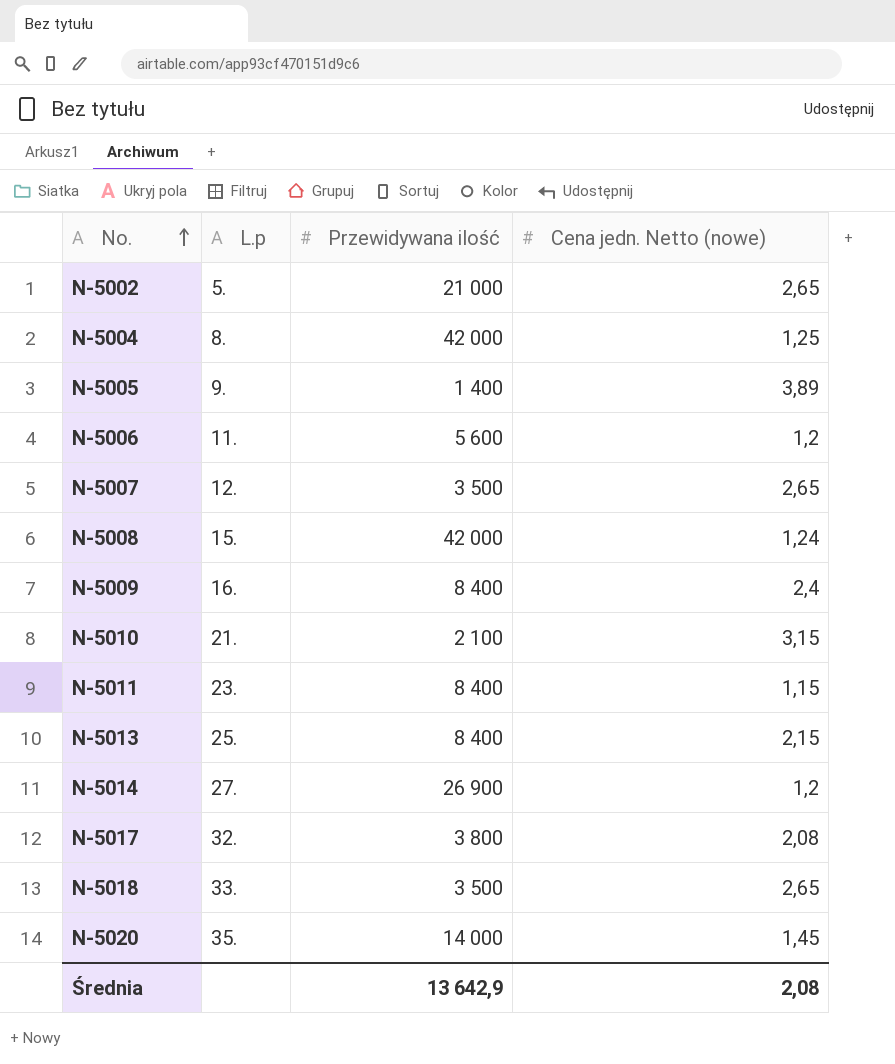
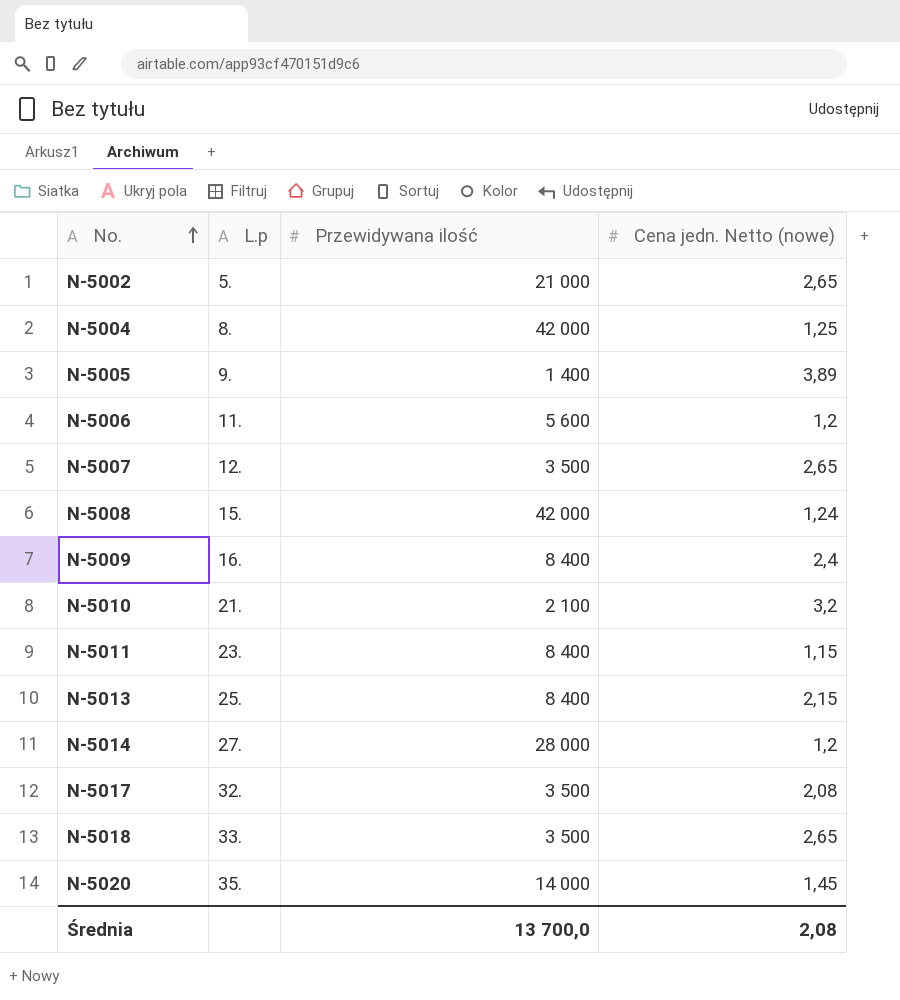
N-5010 | Cena jedn. Netto (nowe): 3,15 -> 3,2
N-5014 | Przewidywana ilość: 26 900 -> 28 000
N-5017 | Przewidywana ilość: 3 800 -> 3 500
Średnia | Przewidywana ilość: 13 642,9 -> 13 700,0

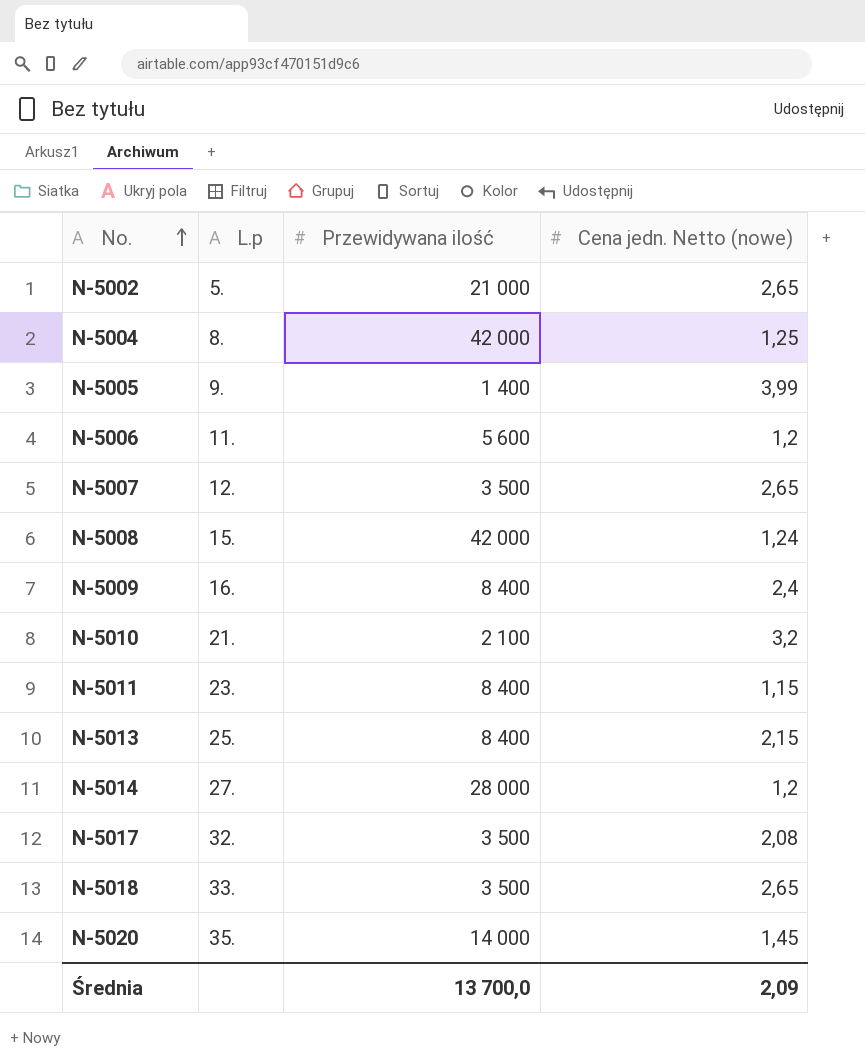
N-5005 | Cena jedn. Netto (nowe): 3,89 -> 3,99
Średnia | Cena jedn. Netto (nowe): 2,08 -> 2,09

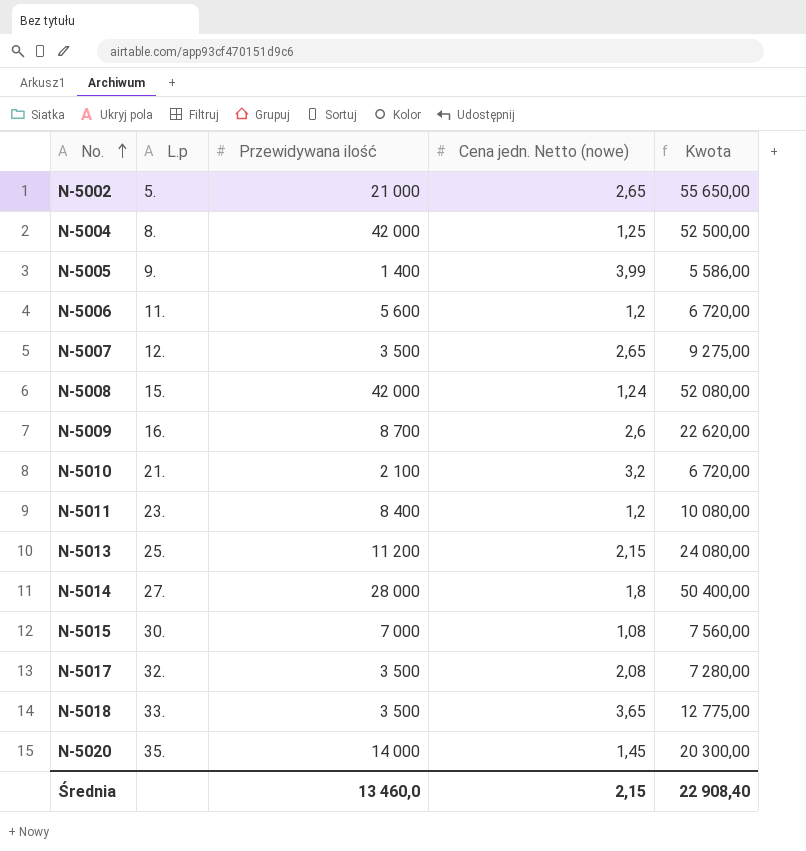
column Kwota | formula: none -> [Przewidywana ilość] * [Cena jedn. Netto (nowe)]
N-5009 | Przewidywana ilość: 8 400 -> 8 700
N-5009 | Cena jedn. Netto (nowe): 2,4 -> 2,6
N-5011 | Cena jedn. Netto (nowe): 1,15 -> 1,2
N-5013 | Przewidywana ilość: 8 400 -> 11 200
N-5014 | Cena jedn. Netto (nowe): 1,2 -> 1,8
row N-5015: none -> 30. | 7 000 | 1,08 | 7 560,00
N-5018 | Cena jedn. Netto (nowe): 2,65 -> 3,65
Średnia | Przewidywana ilość: 13 700,0 -> 13 460,0
Średnia | Cena jedn. Netto (nowe): 2,09 -> 2,15

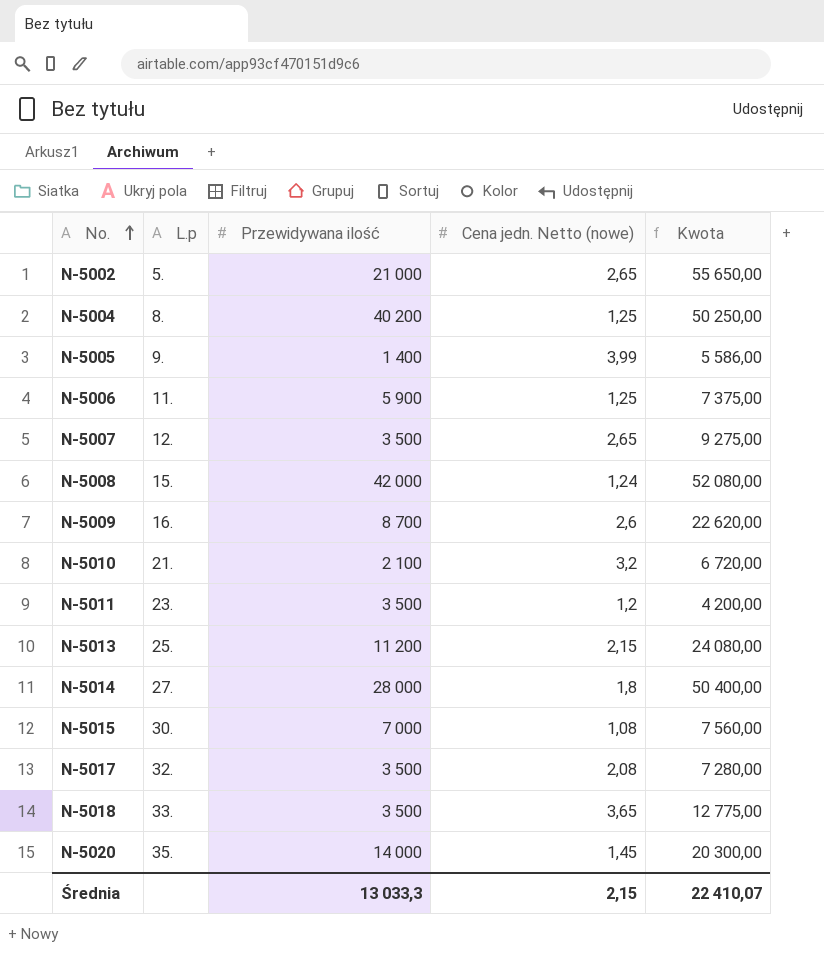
N-5004 | Przewidywana ilość: 42 000 -> 40 200
N-5004 | Kwota: 52 500,00 -> 50 250,00
N-5006 | Przewidywana ilość: 5 600 -> 5 900
N-5006 | Cena jedn. Netto (nowe): 1,2 -> 1,25
N-5006 | Kwota: 6 720,00 -> 7 375,00
N-5011 | Przewidywana ilość: 8 400 -> 3 500
N-5011 | Kwota: 10 080,00 -> 4 200,00
Średnia | Przewidywana ilość: 13 460,0 -> 13 033,3
Średnia | Kwota: 22 908,40 -> 22 410,07

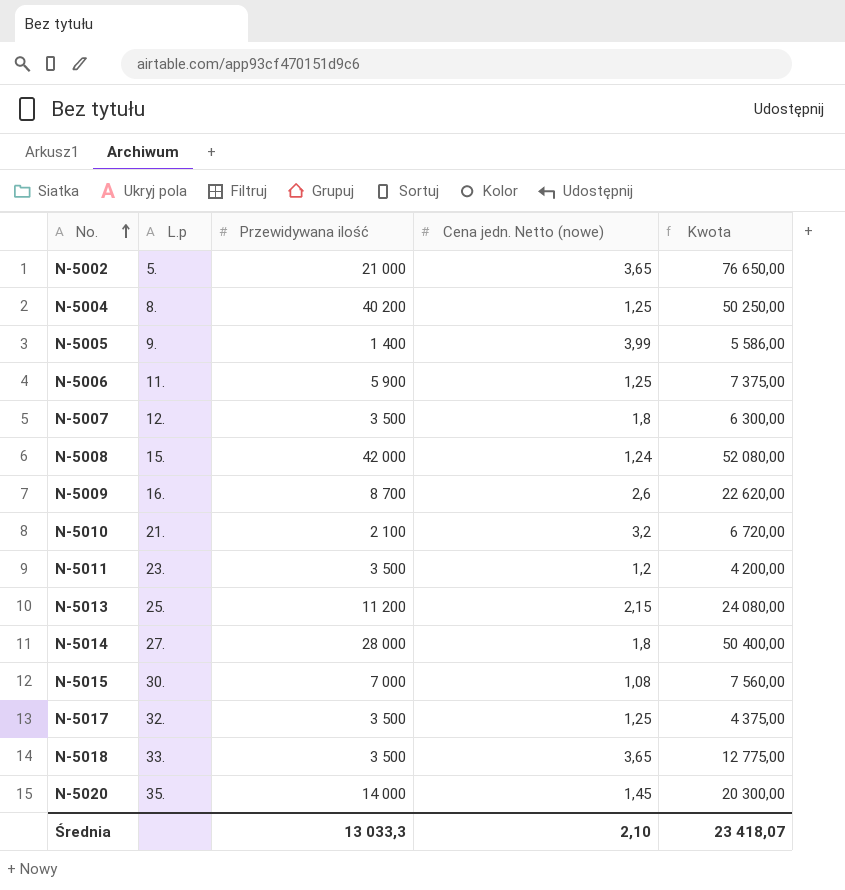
N-5002 | Cena jedn. Netto (nowe): 2,65 -> 3,65
N-5002 | Kwota: 55 650,00 -> 76 650,00
N-5007 | Cena jedn. Netto (nowe): 2,65 -> 1,8
N-5007 | Kwota: 9 275,00 -> 6 300,00
N-5017 | Cena jedn. Netto (nowe): 2,08 -> 1,25
N-5017 | Kwota: 7 280,00 -> 4 375,00
Średnia | Cena jedn. Netto (nowe): 2,15 -> 2,10
Średnia | Kwota: 22 410,07 -> 23 418,07

